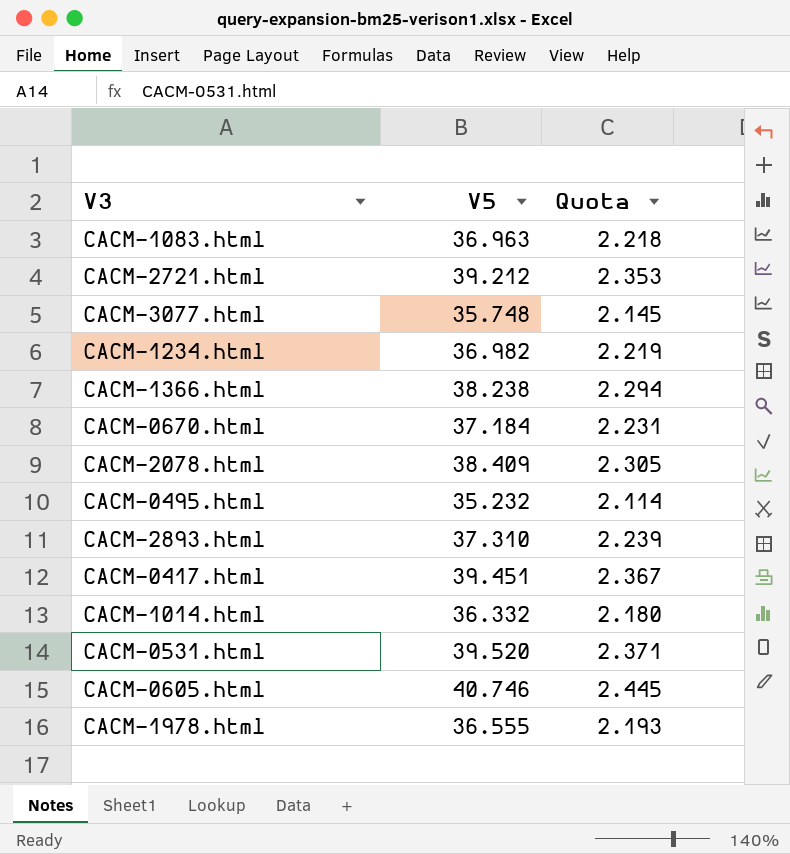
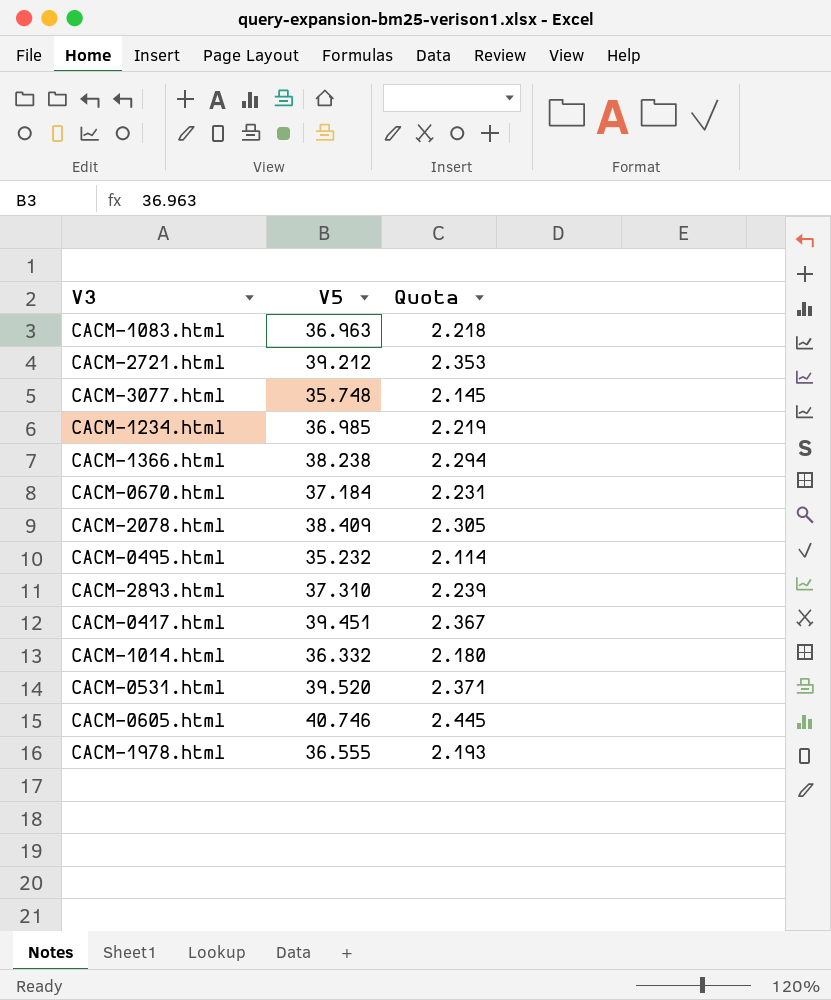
CACM-1234.html | V5: 36.982 -> 36.985

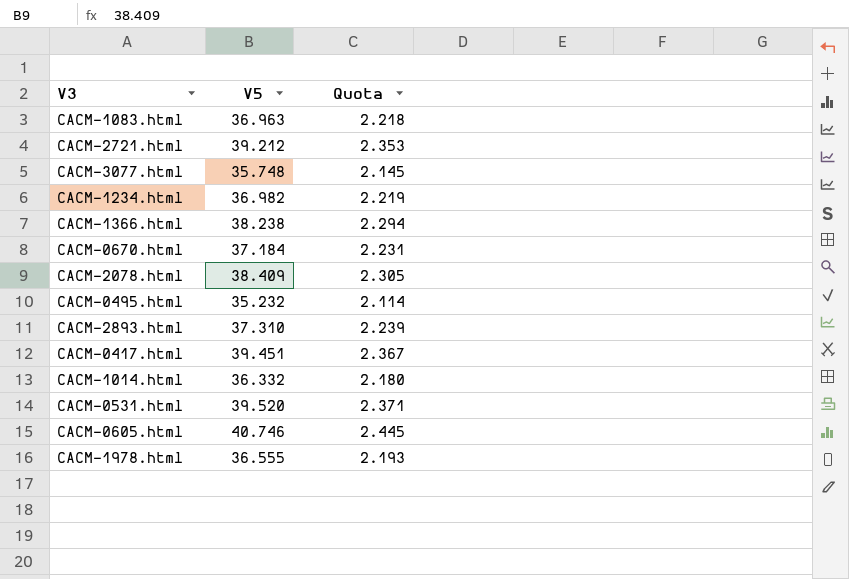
CACM-1234.html | V5: 36.985 -> 36.982

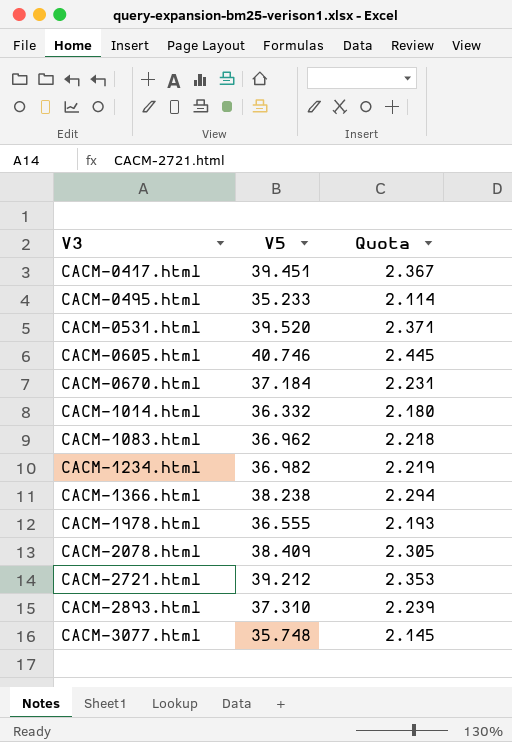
row order: none -> V3 ascending
CACM-0495.html | V5: 35.232 -> 35.233
CACM-1083.html | V5: 36.963 -> 36.962

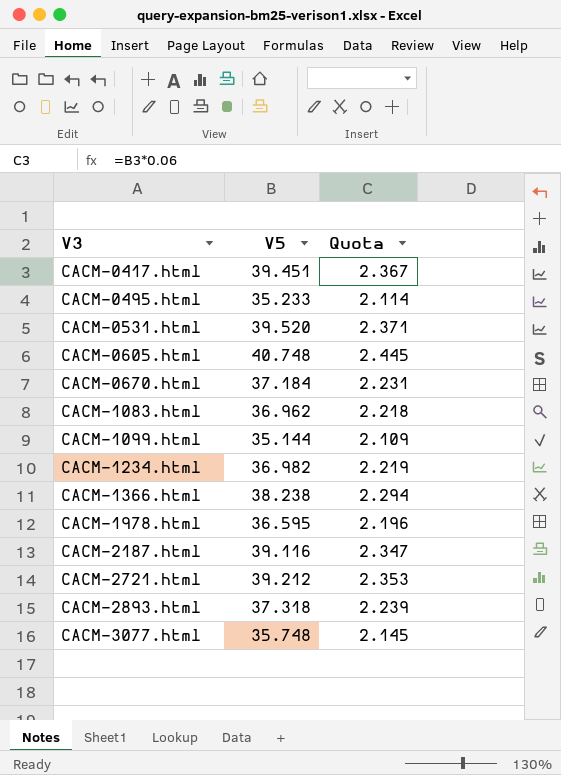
row CACM-1014.html: 36.332 | 2.180 -> none
row CACM-2078.html: 38.409 | 2.305 -> none
CACM-0605.html | V5: 40.746 -> 40.748
row CACM-1099.html: none -> 35.144 | 2.109
CACM-1978.html | V5: 36.555 -> 36.595
CACM-1978.html | Quota: 2.193 -> 2.196
row CACM-2187.html: none -> 39.116 | 2.347
CACM-2893.html | V5: 37.310 -> 37.318

